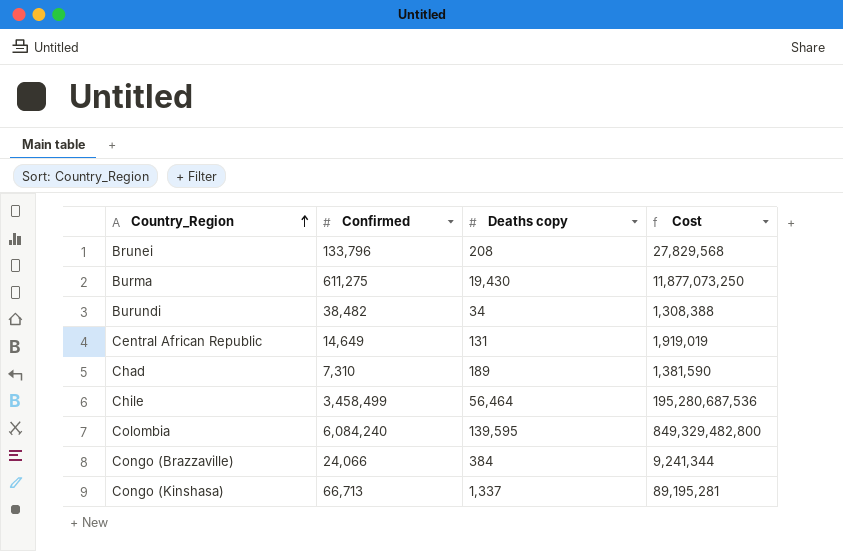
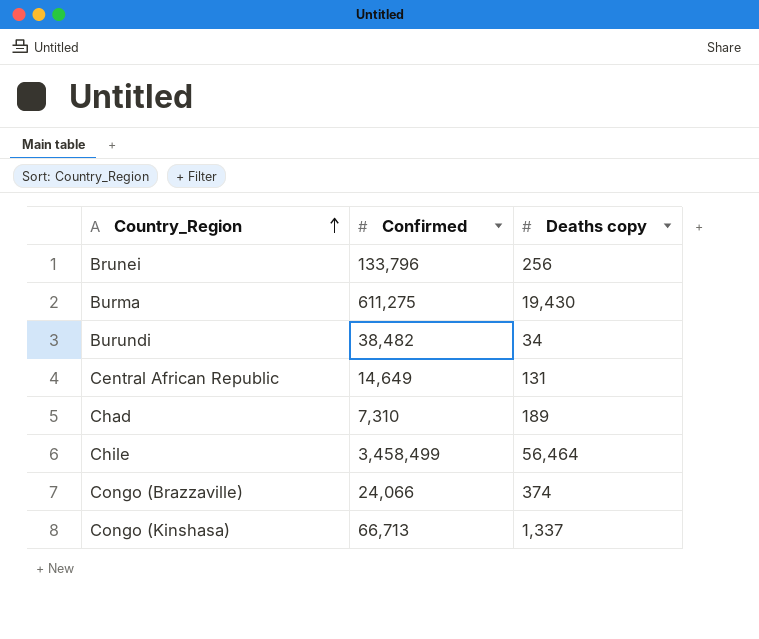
column Cost | formula: [Confirmed] * [Deaths copy] -> none
row Colombia: 6,084,240 | 139,595 | 849,329,482,800 -> none
Brunei | Deaths copy: 208 -> 256
Congo (Brazzaville) | Deaths copy: 384 -> 374

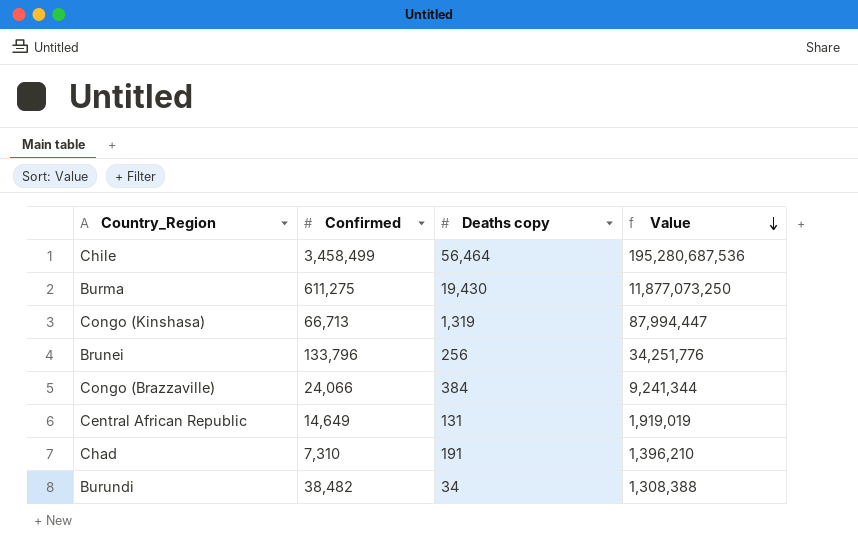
row order: Country_Region ascending -> Value descending
column Value | formula: none -> [Confirmed] * [Deaths copy]
Congo (Kinshasa) | Deaths copy: 1,337 -> 1,319
Congo (Brazzaville) | Deaths copy: 374 -> 384
Chad | Deaths copy: 189 -> 191

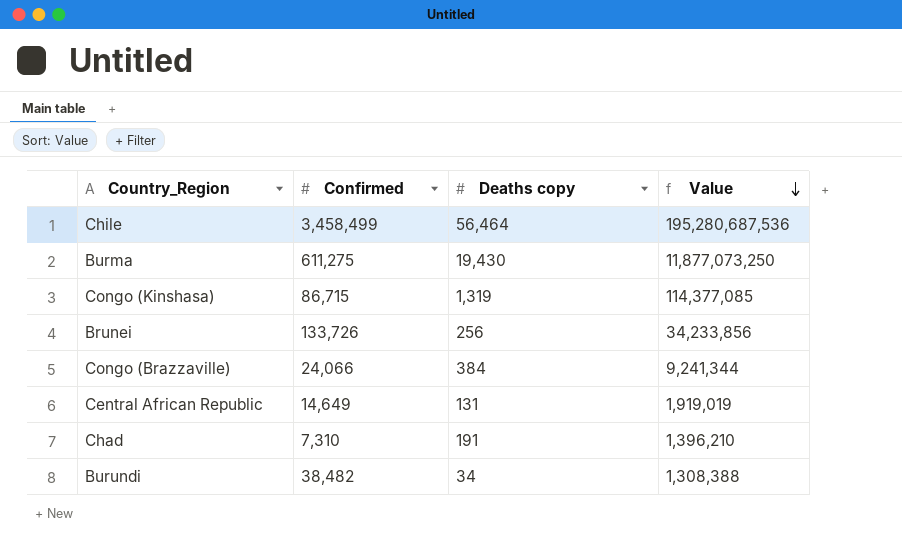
Congo (Kinshasa) | Confirmed: 66,713 -> 86,715
Congo (Kinshasa) | Value: 87,994,447 -> 114,377,085
Brunei | Confirmed: 133,796 -> 133,726
Brunei | Value: 34,251,776 -> 34,233,856

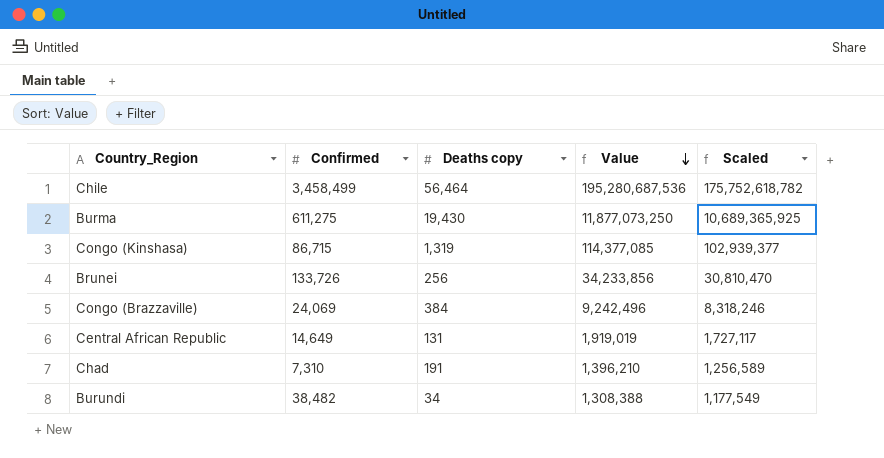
column Scaled | formula: none -> [Value] * 0.9
Congo (Brazzaville) | Confirmed: 24,066 -> 24,069
Congo (Brazzaville) | Value: 9,241,344 -> 9,242,496

